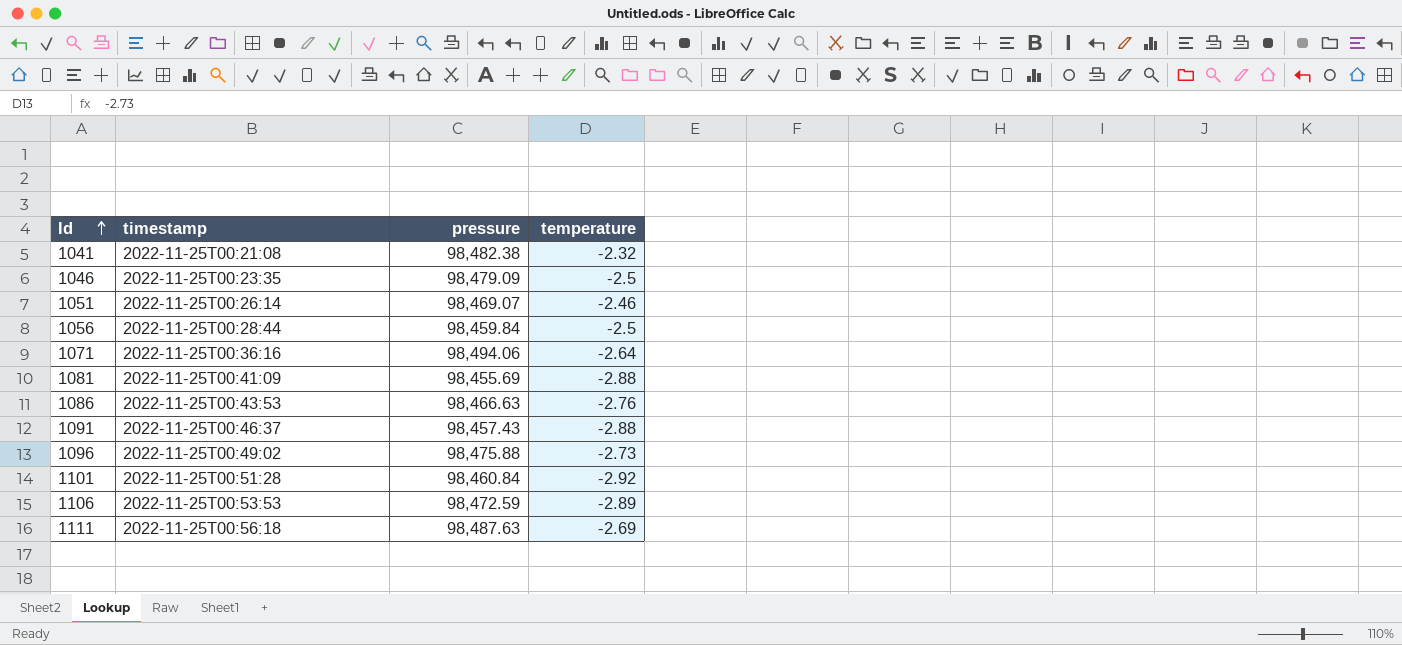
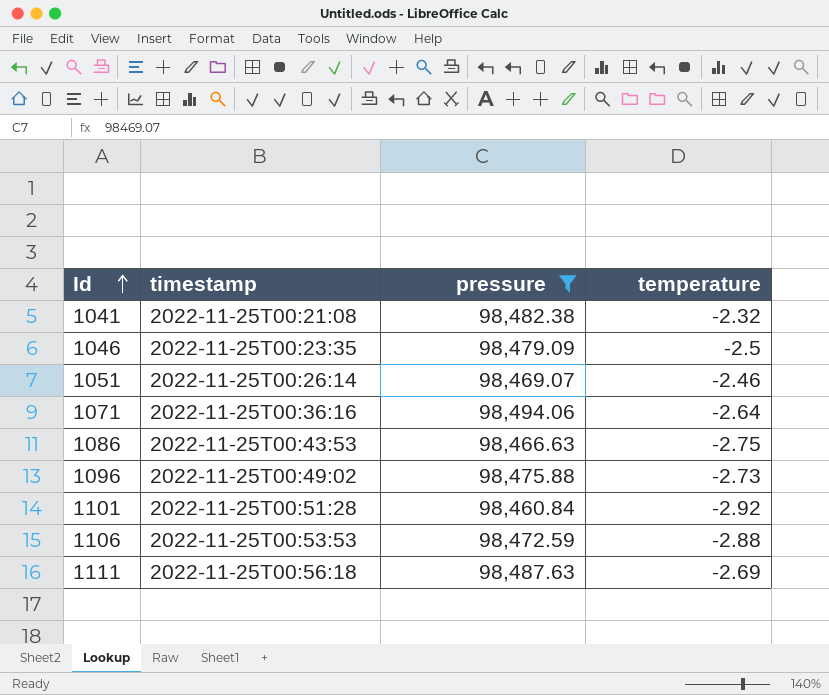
filter: none -> pressure >= 98,460.84
1086 | temperature: -2.76 -> -2.75
1106 | temperature: -2.89 -> -2.88

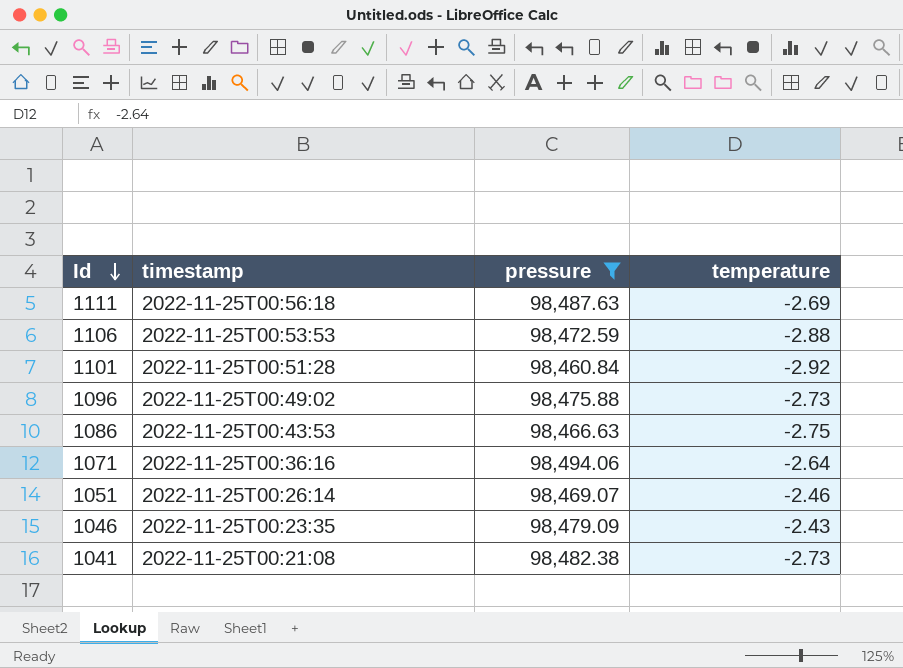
row order: Id ascending -> Id descending
1046 | temperature: -2.5 -> -2.43
1041 | temperature: -2.32 -> -2.73

